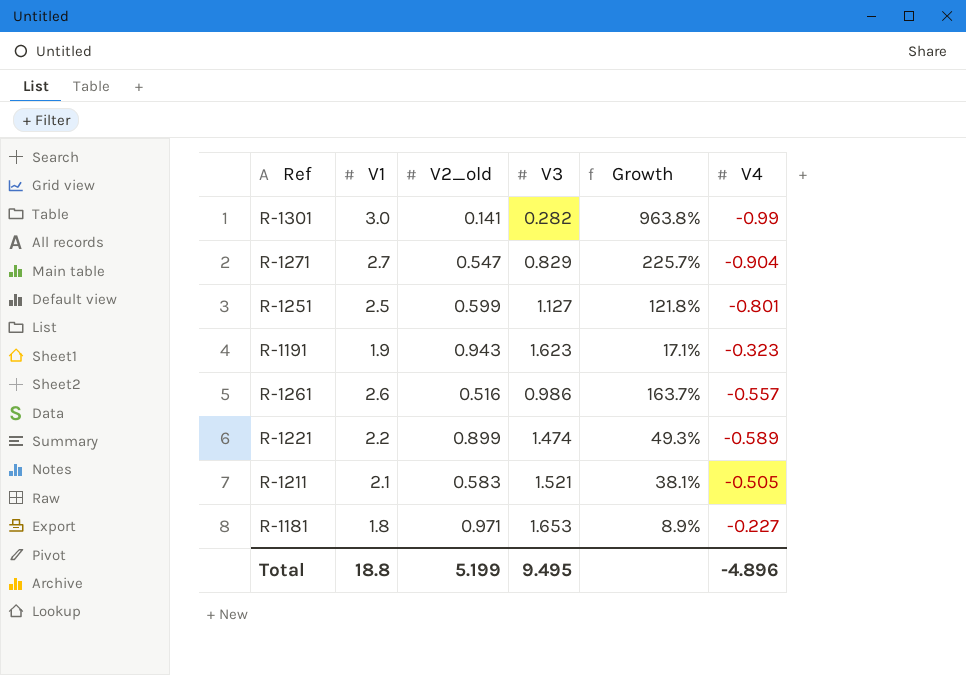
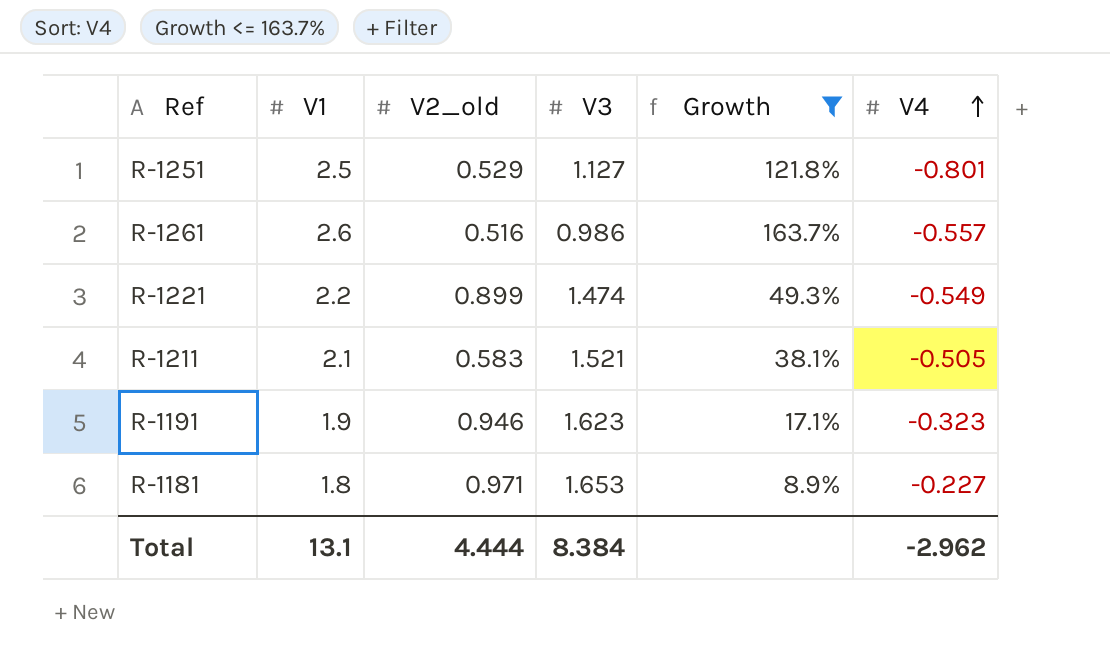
filter: none -> Growth <= 163.7%
row order: none -> V4 ascending
R-1251 | V2_old: 0.599 -> 0.529
R-1221 | V4: -0.589 -> -0.549
R-1191 | V2_old: 0.943 -> 0.946
Total | V1: 18.8 -> 13.1
Total | V2_old: 5.199 -> 4.444
Total | V3: 9.495 -> 8.384
Total | V4: -4.896 -> -2.962

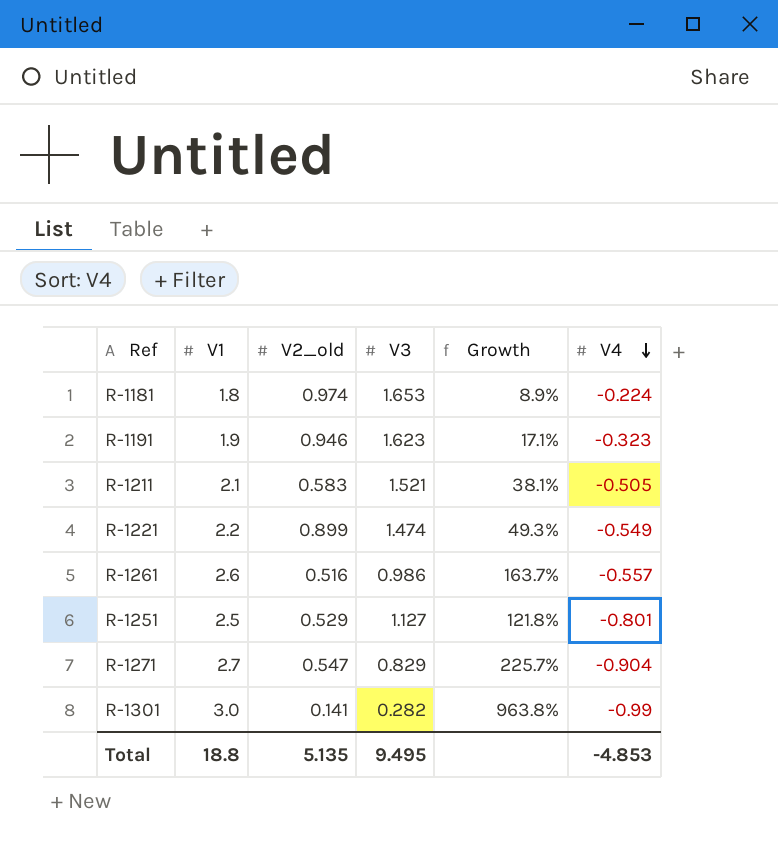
filter: Growth <= 163.7% -> none
row order: V4 ascending -> V4 descending
R-1181 | V2_old: 0.971 -> 0.974
R-1181 | V4: -0.227 -> -0.224
Total | V1: 13.1 -> 18.8
Total | V2_old: 4.444 -> 5.135
Total | V3: 8.384 -> 9.495
Total | V4: -2.962 -> -4.853

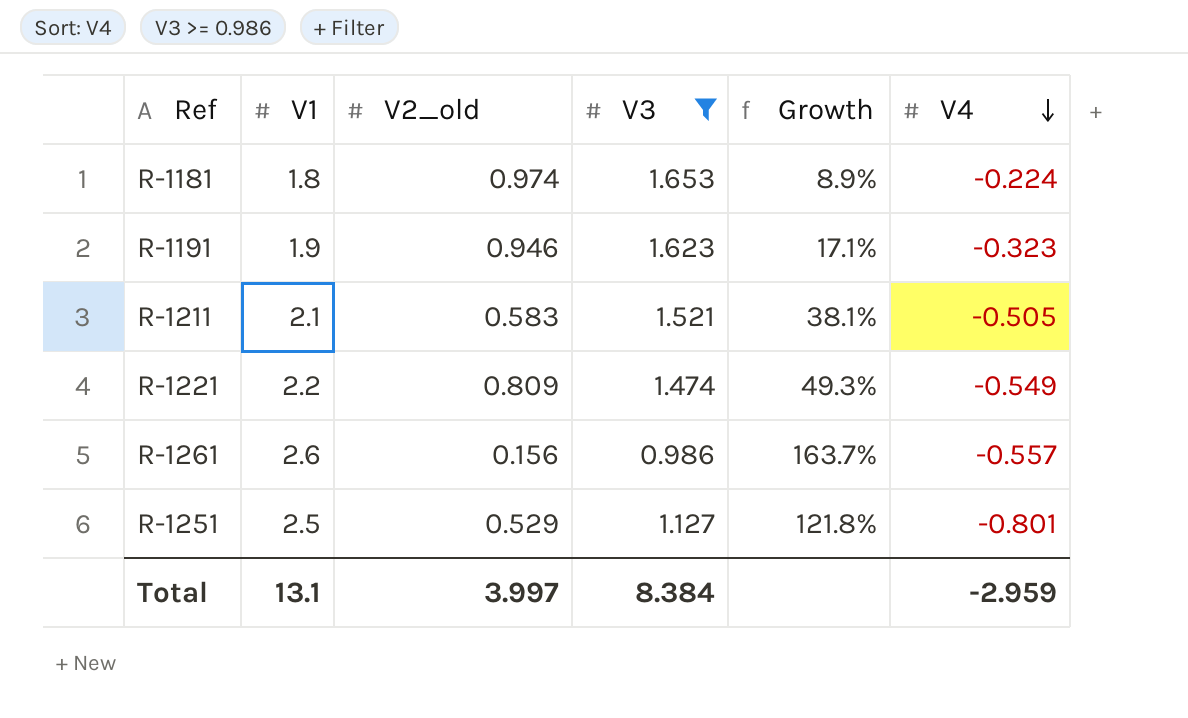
filter: none -> V3 >= 0.986
R-1221 | V2_old: 0.899 -> 0.809
R-1261 | V2_old: 0.516 -> 0.156
Total | V1: 18.8 -> 13.1
Total | V2_old: 5.135 -> 3.997
Total | V3: 9.495 -> 8.384
Total | V4: -4.853 -> -2.959

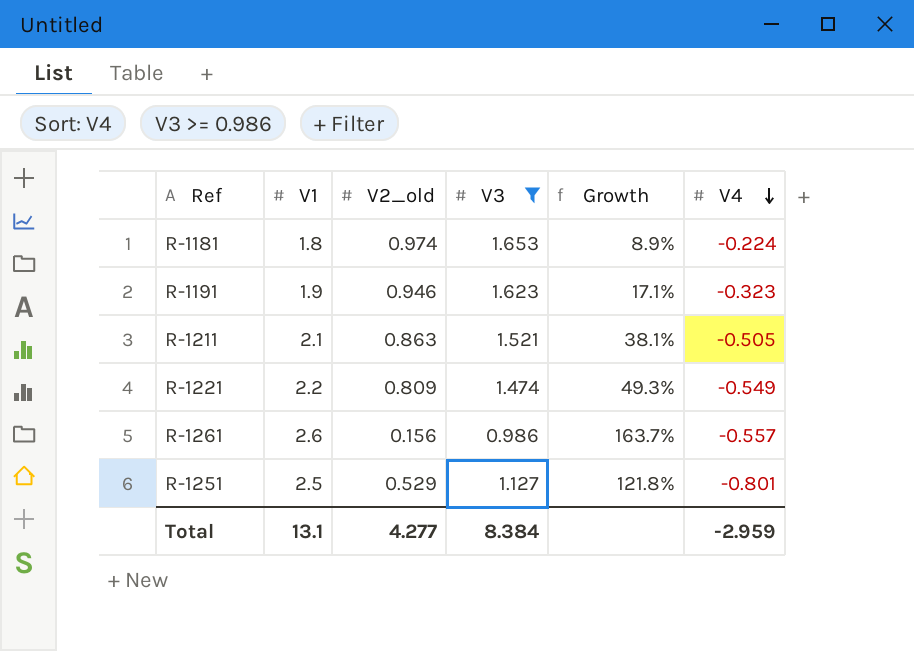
R-1211 | V2_old: 0.583 -> 0.863
Total | V2_old: 3.997 -> 4.277

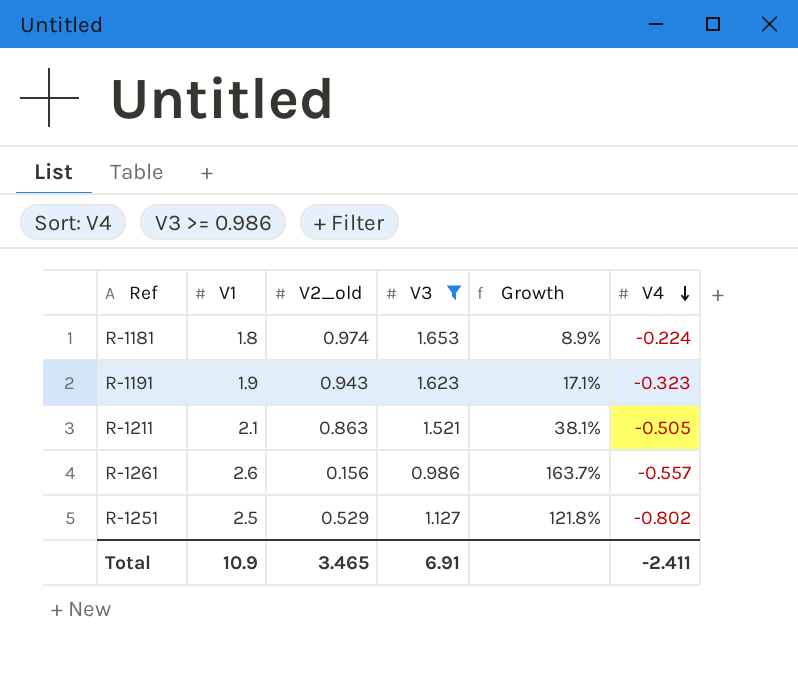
row R-1221: 2.2 | 0.809 | 1.474 | 49.3% | -0.549 -> none
R-1191 | V2_old: 0.946 -> 0.943
R-1251 | V4: -0.801 -> -0.802
Total | V1: 13.1 -> 10.9
Total | V2_old: 4.277 -> 3.465
Total | V3: 8.384 -> 6.91
Total | V4: -2.959 -> -2.411

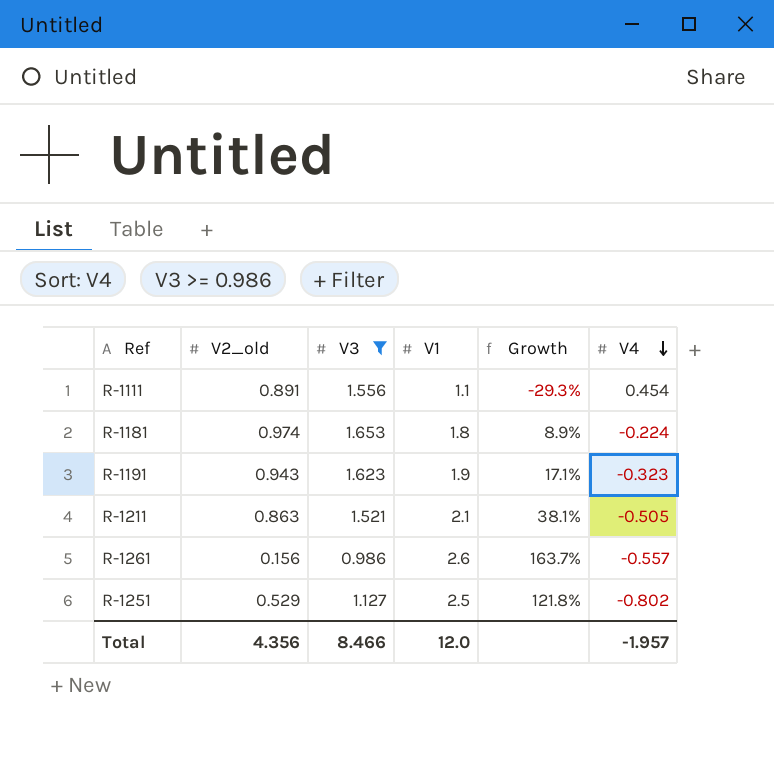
column V1 | position: 2 -> 4
row R-1111: none -> 0.891 | 1.556 | 1.1 | -29.3% | 0.454
Total | V2_old: 3.465 -> 4.356
Total | V3: 6.91 -> 8.466
Total | V1: 10.9 -> 12.0
Total | V4: -2.411 -> -1.957

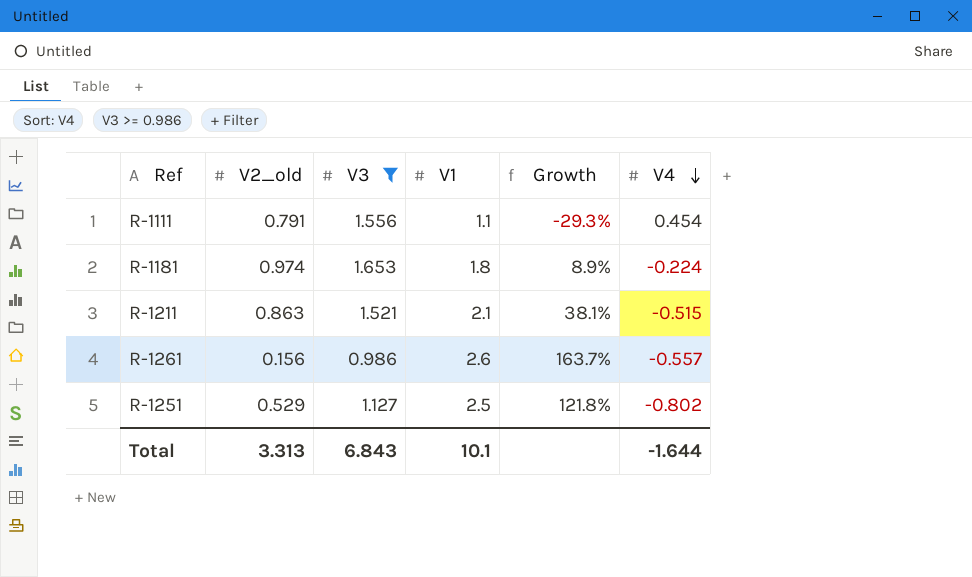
row R-1191: 0.943 | 1.623 | 1.9 | 17.1% | -0.323 -> none
R-1111 | V2_old: 0.891 -> 0.791
R-1211 | V4: -0.505 -> -0.515
Total | V2_old: 4.356 -> 3.313
Total | V3: 8.466 -> 6.843
Total | V1: 12.0 -> 10.1
Total | V4: -1.957 -> -1.644

